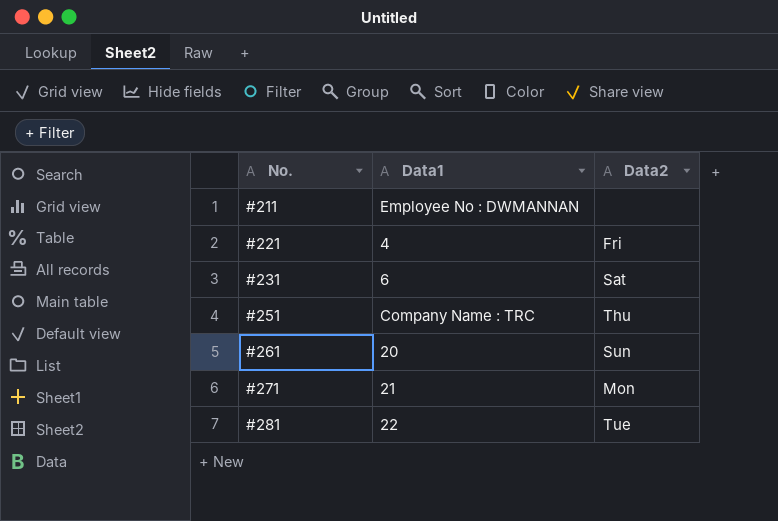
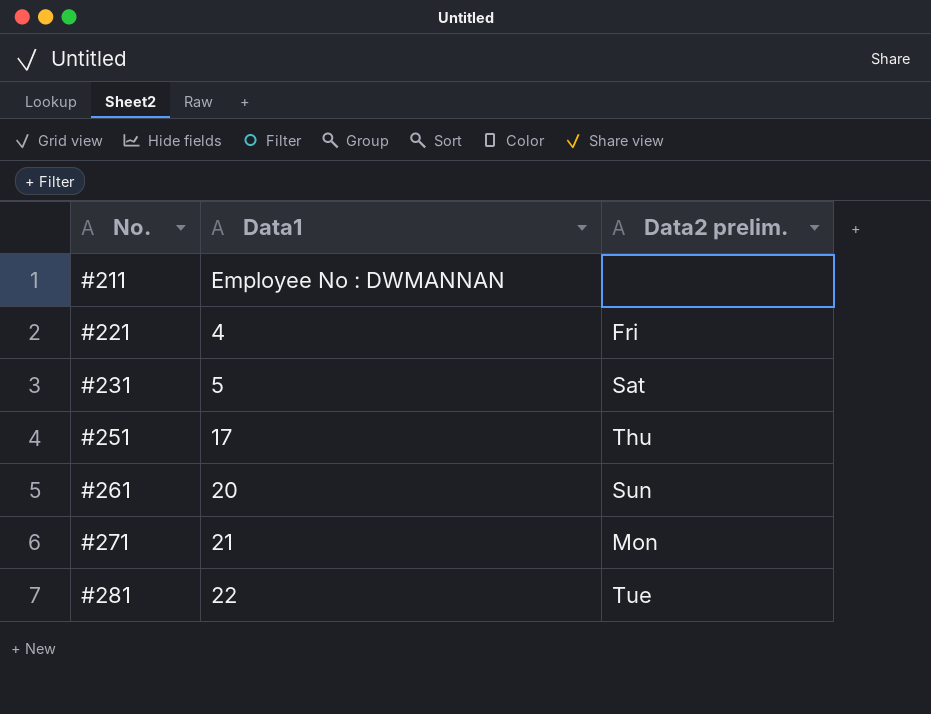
column name: Data2 -> Data2 prelim.
#231 | Data1: 6 -> 5
#251 | Data1: Company Name : TRC -> 17

